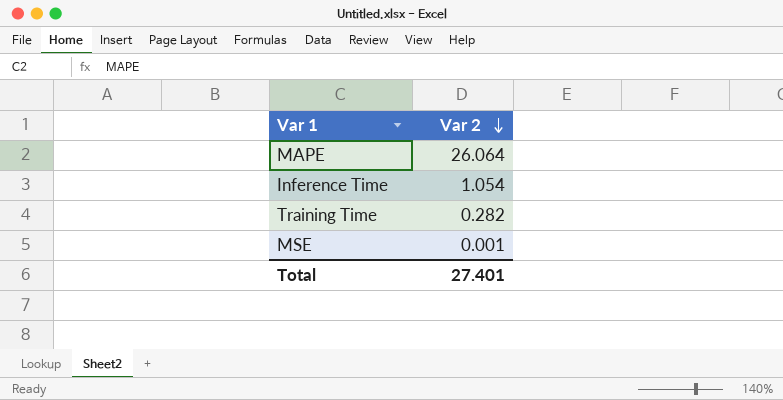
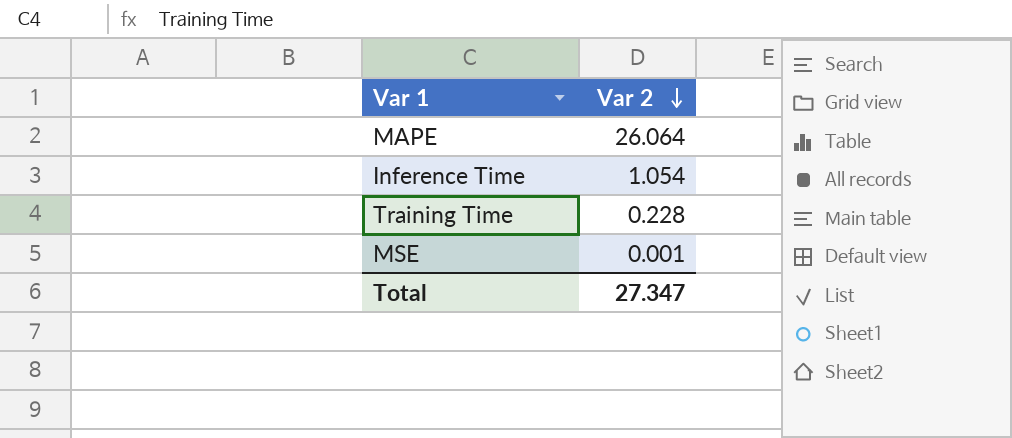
Training Time | Var 2: 0.282 -> 0.228
Total | Var 2: 27.401 -> 27.347

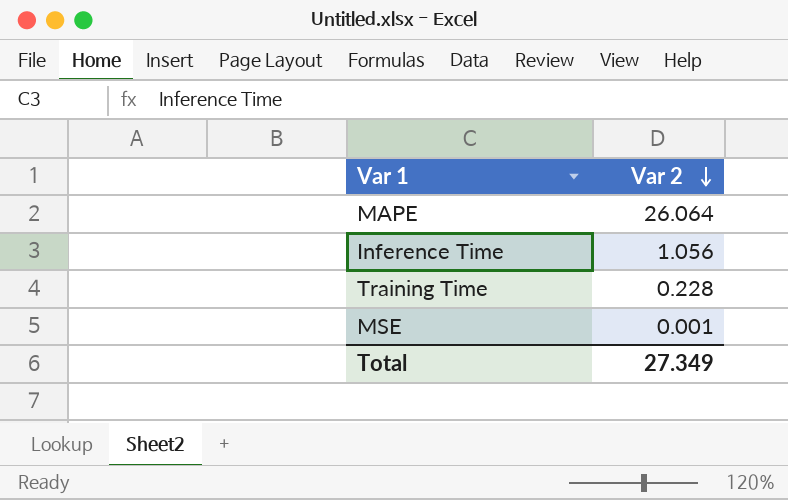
Inference Time | Var 2: 1.054 -> 1.056
Total | Var 2: 27.347 -> 27.349

